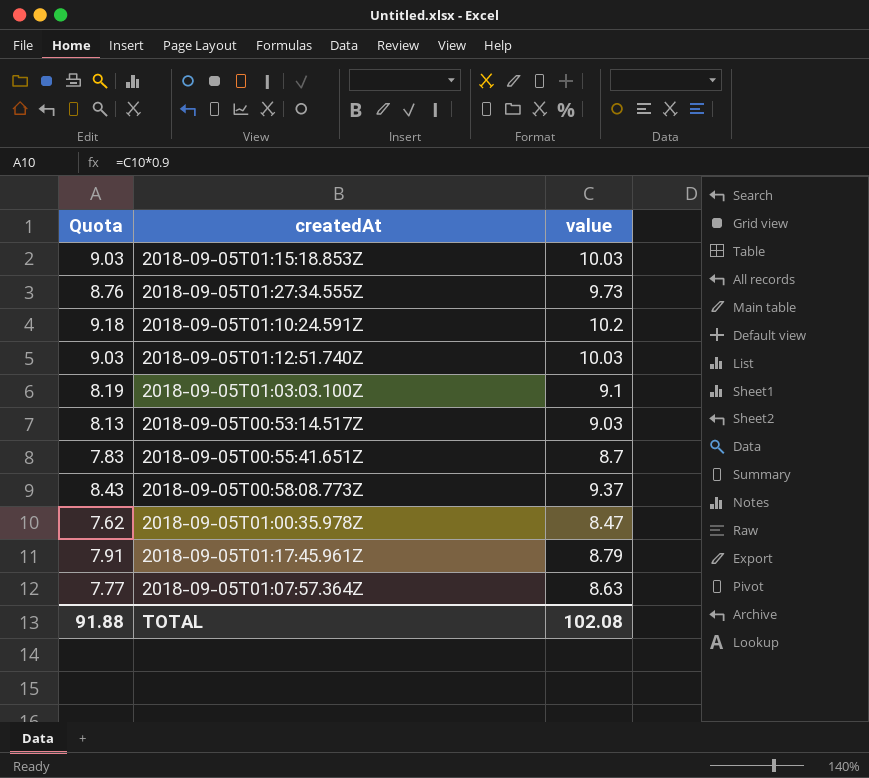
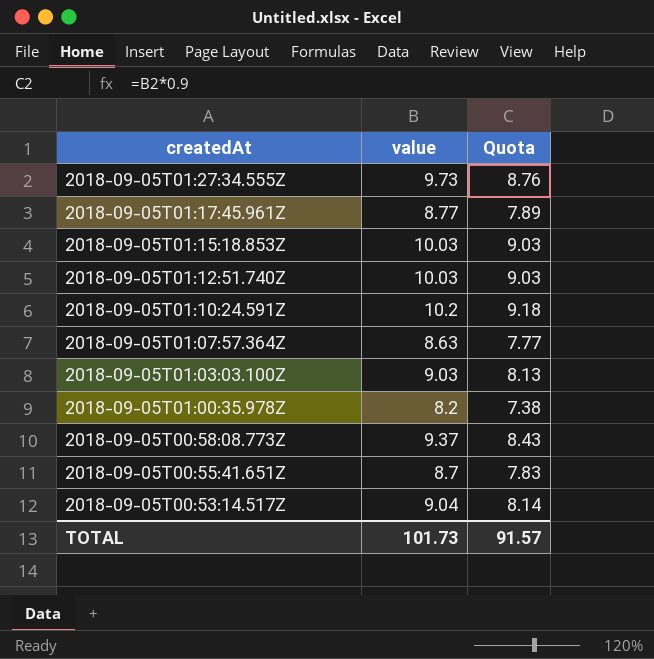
row order: none -> createdAt descending
column Quota | position: 1 -> 3
2018-09-05T01:17:45.961Z | value: 8.79 -> 8.77
2018-09-05T01:17:45.961Z | Quota: 7.91 -> 7.89
2018-09-05T01:03:03.100Z | value: 9.1 -> 9.03
2018-09-05T01:03:03.100Z | Quota: 8.19 -> 8.13
2018-09-05T01:00:35.978Z | value: 8.47 -> 8.2
2018-09-05T01:00:35.978Z | Quota: 7.62 -> 7.38
2018-09-05T00:53:14.517Z | value: 9.03 -> 9.04
2018-09-05T00:53:14.517Z | Quota: 8.13 -> 8.14
TOTAL | value: 102.08 -> 101.73
TOTAL | Quota: 91.88 -> 91.57

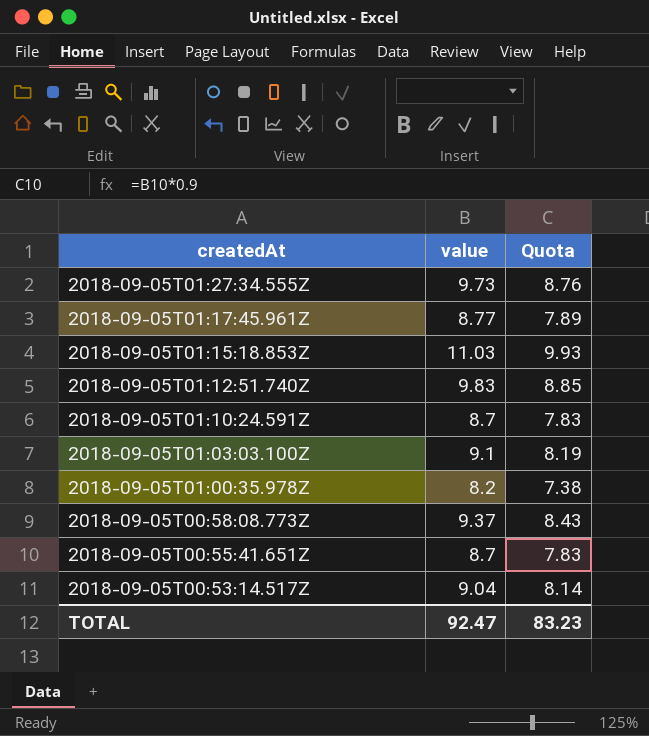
row 2018-09-05T01:07:57.364Z: 8.63 | 7.77 -> none
2018-09-05T01:15:18.853Z | value: 10.03 -> 11.03
2018-09-05T01:15:18.853Z | Quota: 9.03 -> 9.93
2018-09-05T01:12:51.740Z | value: 10.03 -> 9.83
2018-09-05T01:12:51.740Z | Quota: 9.03 -> 8.85
2018-09-05T01:10:24.591Z | value: 10.2 -> 8.7
2018-09-05T01:10:24.591Z | Quota: 9.18 -> 7.83
2018-09-05T01:03:03.100Z | value: 9.03 -> 9.1
2018-09-05T01:03:03.100Z | Quota: 8.13 -> 8.19
TOTAL | value: 101.73 -> 92.47
TOTAL | Quota: 91.57 -> 83.23

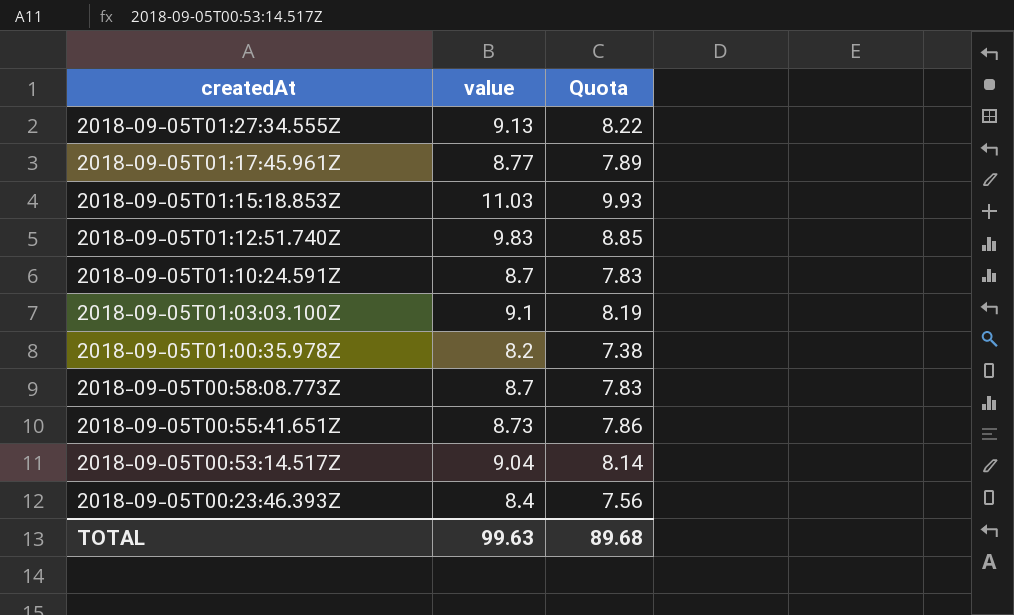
2018-09-05T01:27:34.555Z | value: 9.73 -> 9.13
2018-09-05T01:27:34.555Z | Quota: 8.76 -> 8.22
2018-09-05T00:58:08.773Z | value: 9.37 -> 8.7
2018-09-05T00:58:08.773Z | Quota: 8.43 -> 7.83
2018-09-05T00:55:41.651Z | value: 8.7 -> 8.73
2018-09-05T00:55:41.651Z | Quota: 7.83 -> 7.86
row 2018-09-05T00:23:46.393Z: none -> 8.4 | 7.56
TOTAL | value: 92.47 -> 99.63
TOTAL | Quota: 83.23 -> 89.68

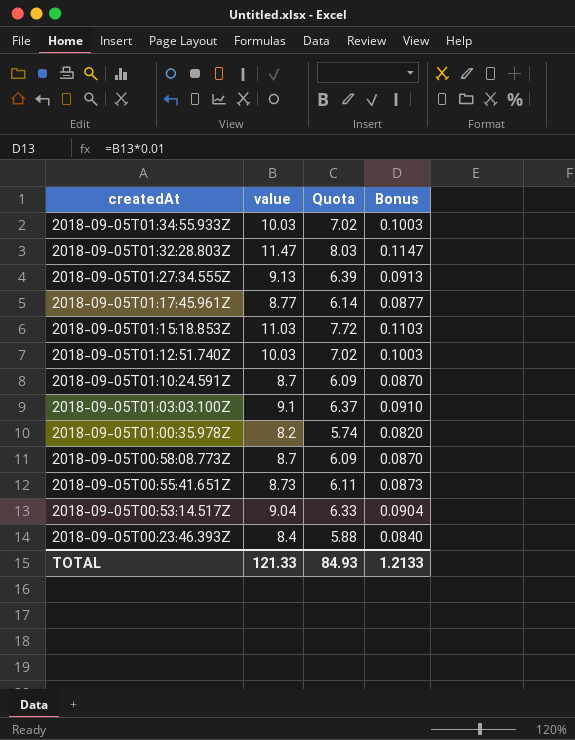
column Quota | formula: [value] * 0.9 -> [value] * 0.7
column Bonus | formula: none -> [value] * 0.01
row 2018-09-05T01:34:55.933Z: none -> 10.03 | 7.02 | 0.1003
row 2018-09-05T01:32:28.803Z: none -> 11.47 | 8.03 | 0.1147
2018-09-05T01:12:51.740Z | value: 9.83 -> 10.03
TOTAL | value: 99.63 -> 121.33
TOTAL | Quota: 89.68 -> 84.93

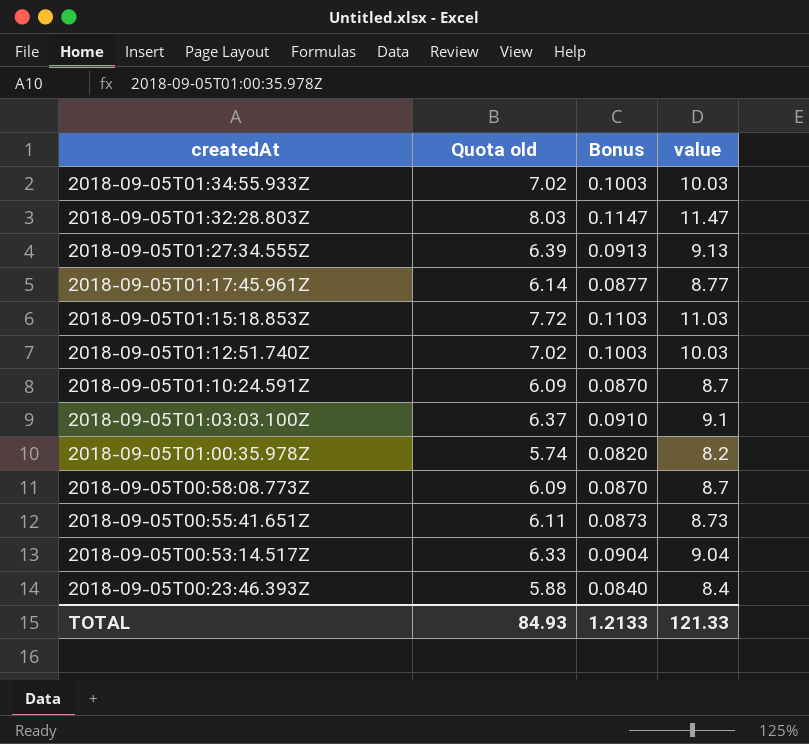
column name: Quota -> Quota old
column value | position: 2 -> 4

